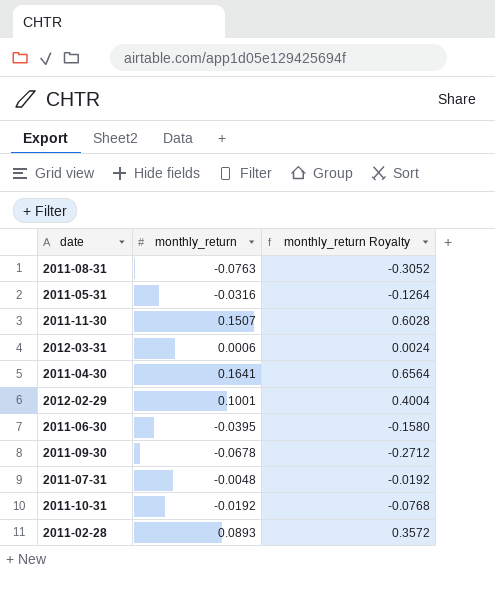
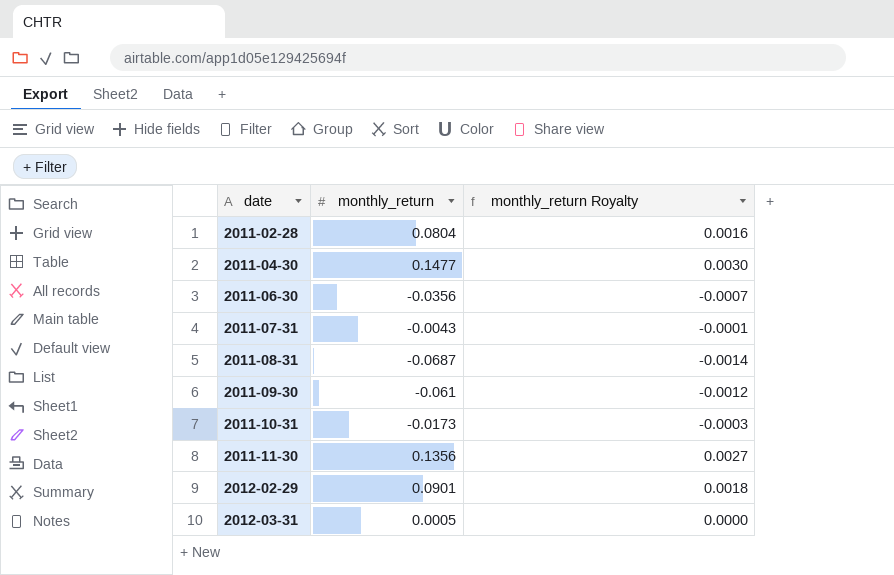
row order: none -> date ascending
column monthly_return Royalty | formula: [monthly_return] * 4 -> [monthly_return] * 0.02
row 2011-05-31: -0.0316 | -0.1264 -> none
2011-02-28 | monthly_return: 0.0893 -> 0.0804
2011-04-30 | monthly_return: 0.1641 -> 0.1477
2011-06-30 | monthly_return: -0.0395 -> -0.0356
2011-07-31 | monthly_return: -0.0048 -> -0.0043
2011-08-31 | monthly_return: -0.0763 -> -0.0687
2011-09-30 | monthly_return: -0.0678 -> -0.061
2011-10-31 | monthly_return: -0.0192 -> -0.0173
2011-11-30 | monthly_return: 0.1507 -> 0.1356
2012-02-29 | monthly_return: 0.1001 -> 0.0901
2012-03-31 | monthly_return: 0.0006 -> 0.0005

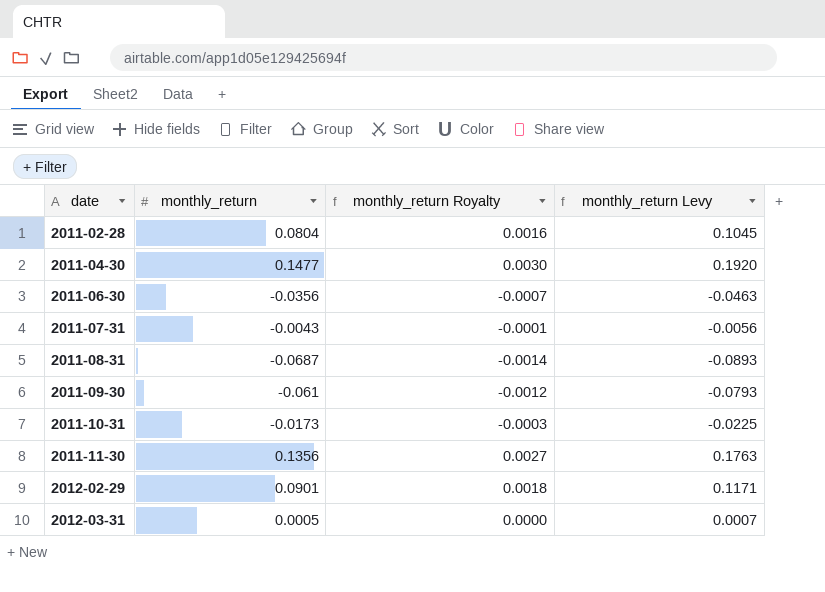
column monthly_return Levy | formula: none -> [monthly_return] * 1.3

